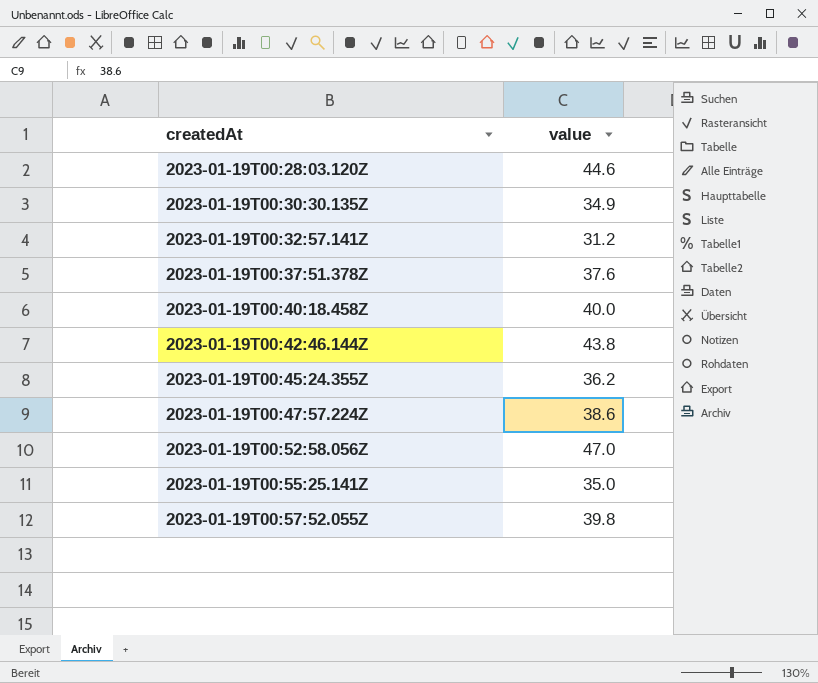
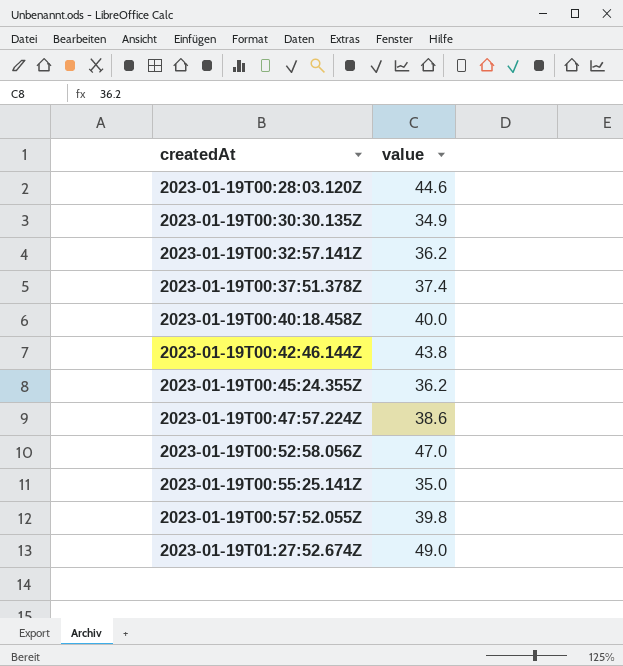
2023-01-19T00:32:57.141Z | value: 31.2 -> 36.2
2023-01-19T00:37:51.378Z | value: 37.6 -> 37.4
row 2023-01-19T01:27:52.674Z: none -> 49.0

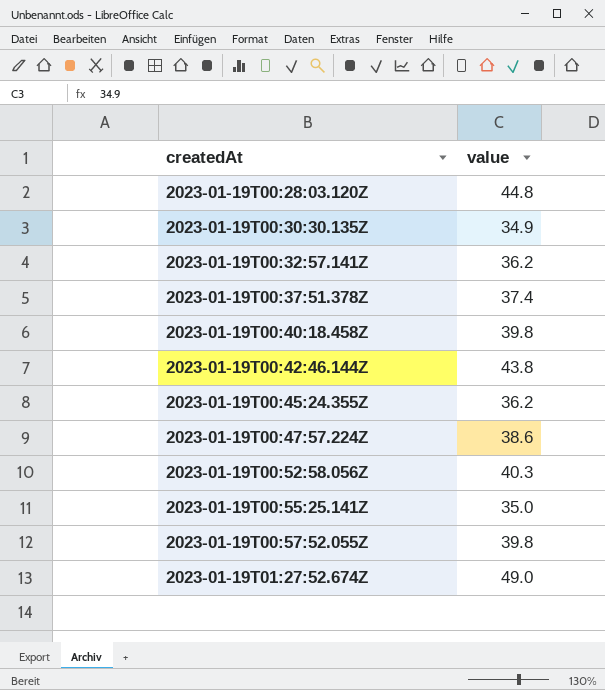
2023-01-19T00:28:03.120Z | value: 44.6 -> 44.8
2023-01-19T00:40:18.458Z | value: 40.0 -> 39.8
2023-01-19T00:52:58.056Z | value: 47.0 -> 40.3

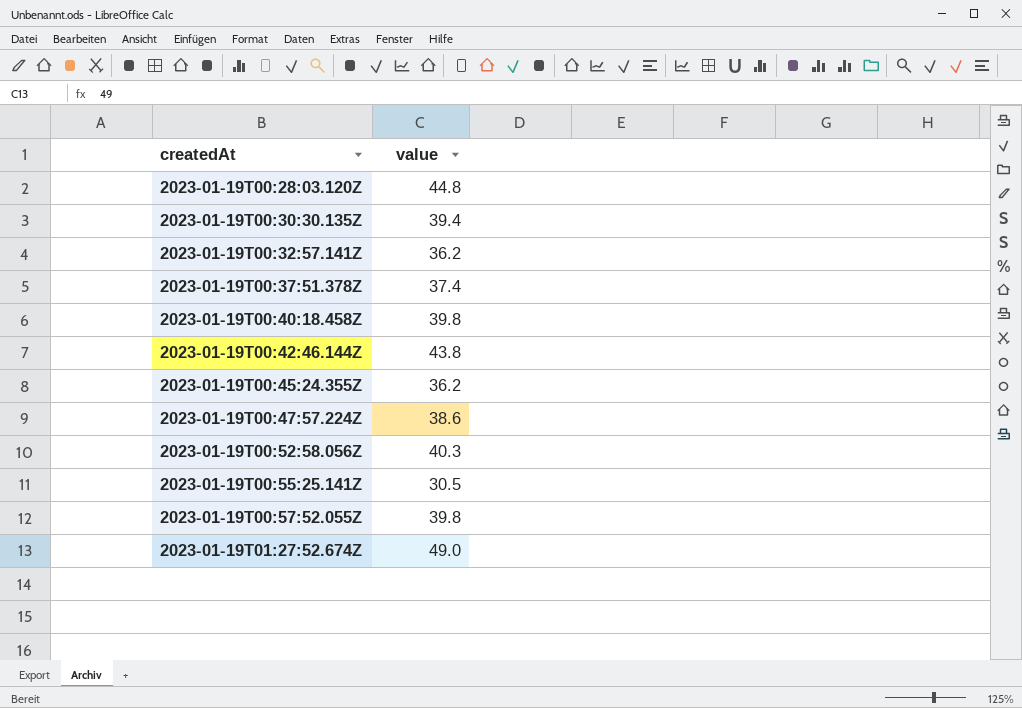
2023-01-19T00:30:30.135Z | value: 34.9 -> 39.4
2023-01-19T00:55:25.141Z | value: 35.0 -> 30.5

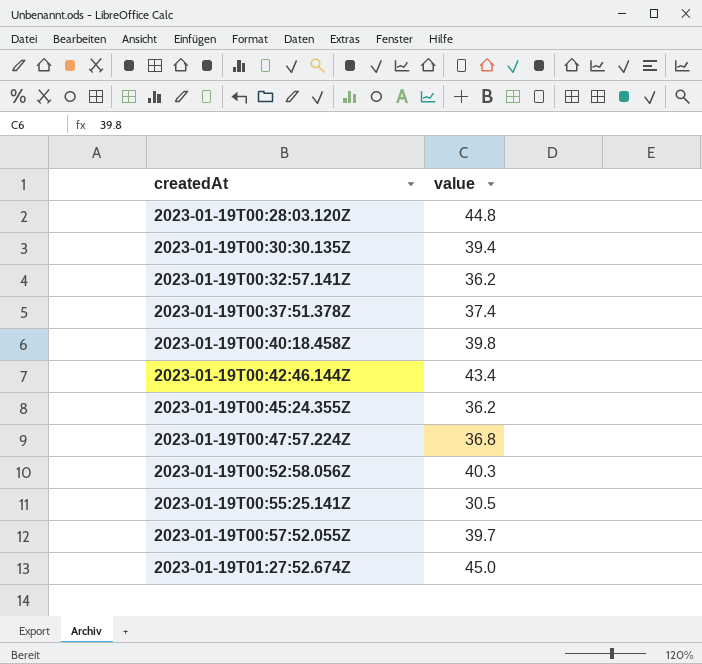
2023-01-19T00:42:46.144Z | value: 43.8 -> 43.4
2023-01-19T00:47:57.224Z | value: 38.6 -> 36.8
2023-01-19T00:57:52.055Z | value: 39.8 -> 39.7
2023-01-19T01:27:52.674Z | value: 49.0 -> 45.0

